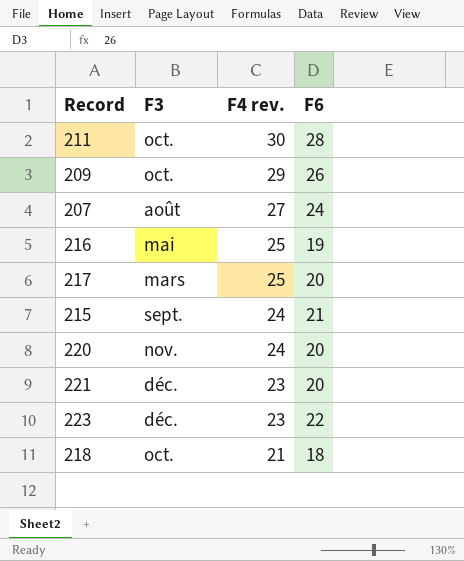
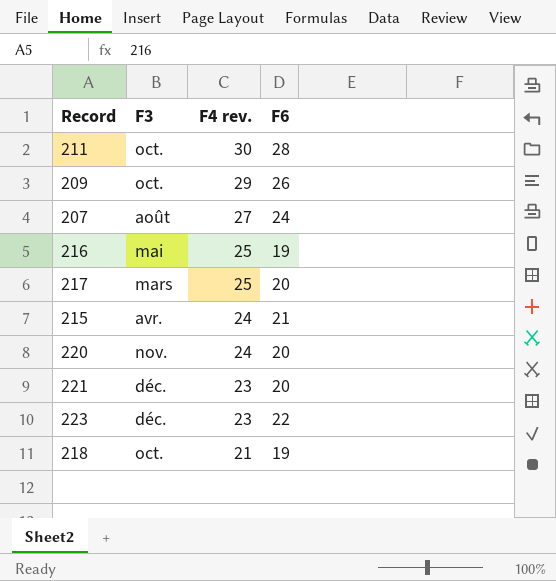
215 | F3: sept. -> avr.
218 | F6: 18 -> 19

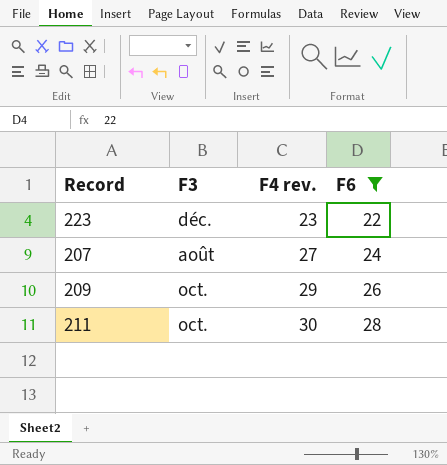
filter: none -> F6 >= 22
row order: F4 rev. descending -> F4 rev. ascending

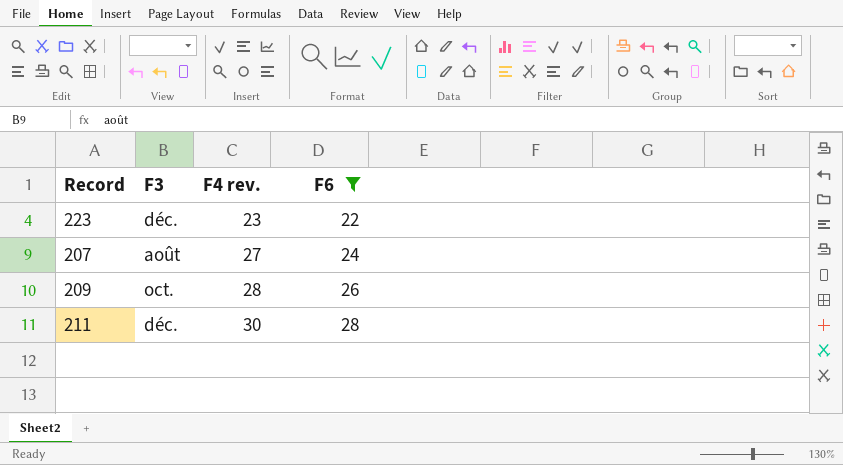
209 | F4 rev.: 29 -> 28
211 | F3: oct. -> déc.

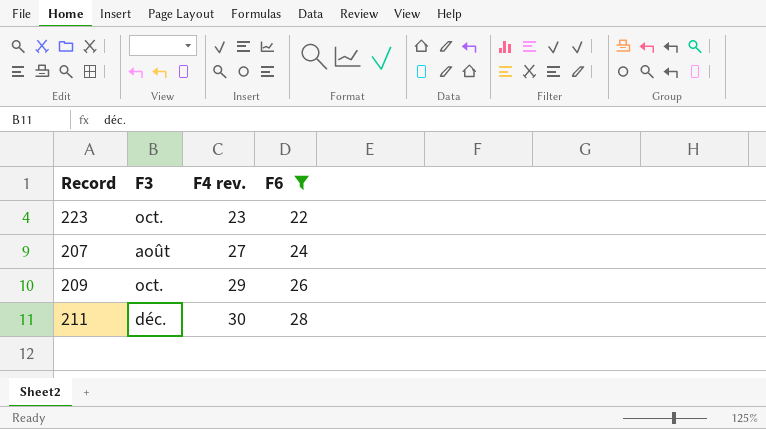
223 | F3: déc. -> oct.
209 | F4 rev.: 28 -> 29

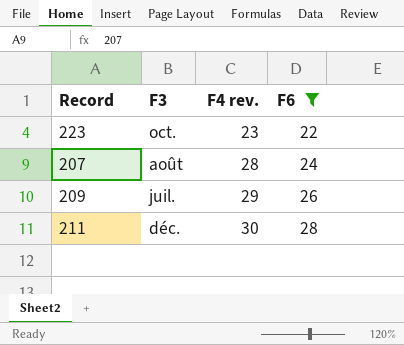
207 | F4 rev.: 27 -> 28
209 | F3: oct. -> juil.

